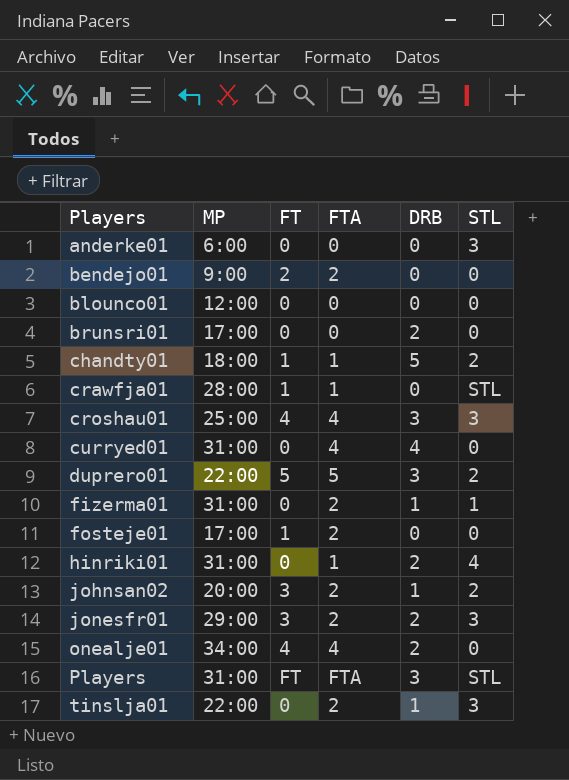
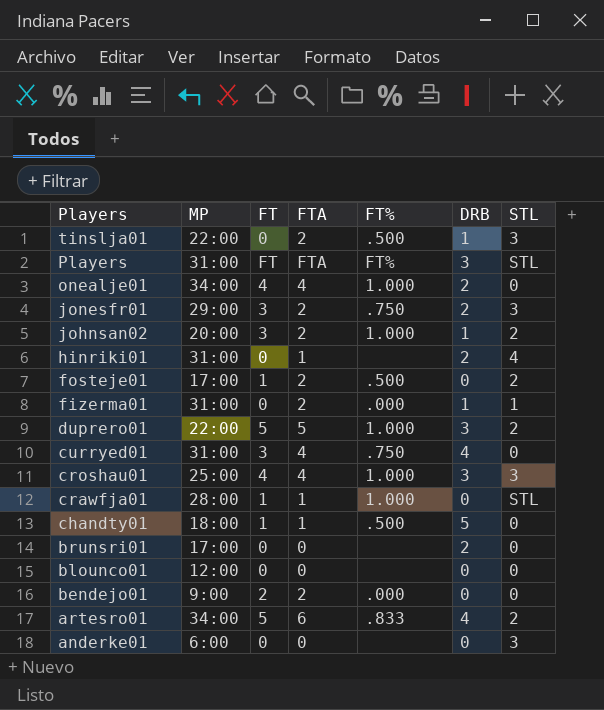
row order: Players ascending -> Players descending
column FT% | position: none -> 5
fosteje01 | STL: 0 -> 2
curryed01 | FT: 0 -> 3
chandty01 | STL: 2 -> 0
row artesro01: none -> 34:00 | 5 | 6 | .833 | 4 | 2

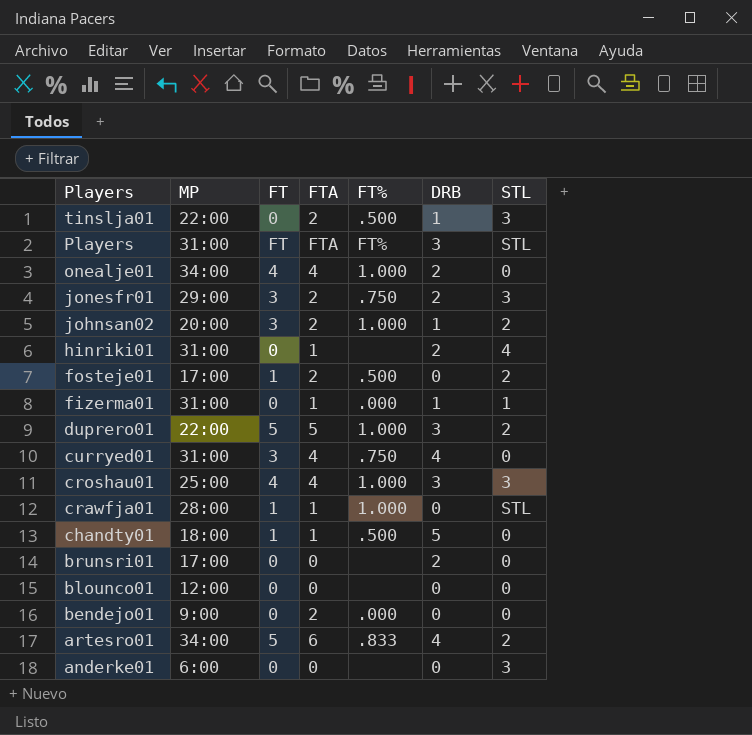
fizerma01 | FTA: 2 -> 1
bendejo01 | FT: 2 -> 0

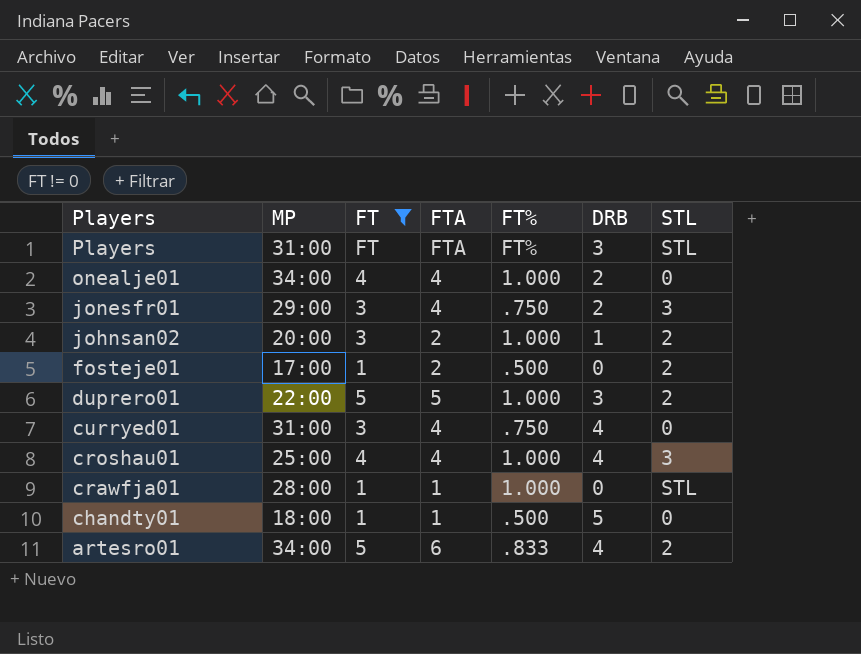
filter: none -> FT != 0
jonesfr01 | FTA: 2 -> 4
croshau01 | DRB: 3 -> 4

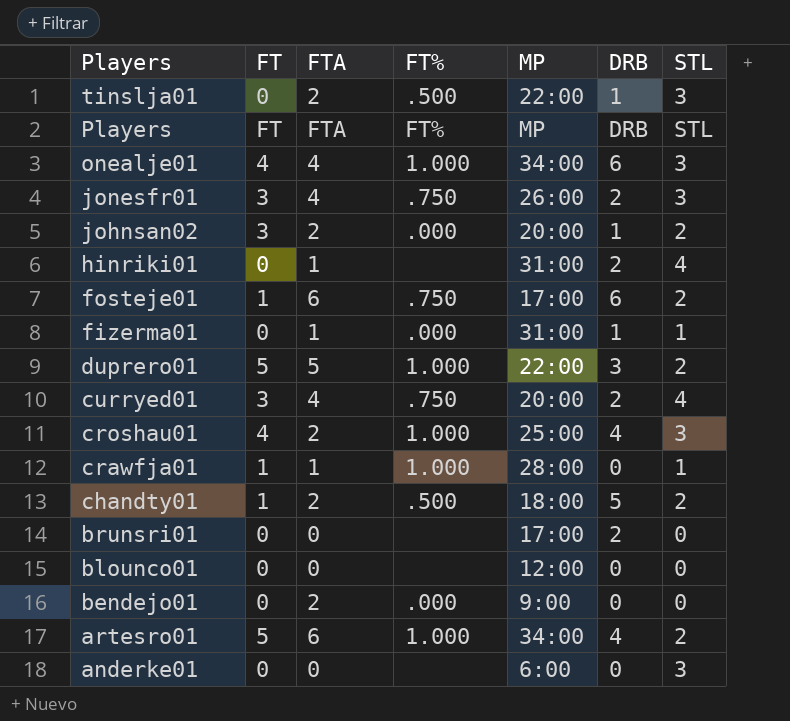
filter: FT != 0 -> none
column MP | position: 2 -> 5
Players | MP: 31:00 -> MP
Players | DRB: 3 -> DRB
onealje01 | DRB: 2 -> 6
onealje01 | STL: 0 -> 3
jonesfr01 | MP: 29:00 -> 26:00
johnsan02 | FT%: 1.000 -> .000
fosteje01 | FTA: 2 -> 6
fosteje01 | FT%: .500 -> .750
fosteje01 | DRB: 0 -> 6
curryed01 | MP: 31:00 -> 20:00
curryed01 | DRB: 4 -> 2
curryed01 | STL: 0 -> 4
croshau01 | FTA: 4 -> 2
crawfja01 | STL: STL -> 1
chandty01 | FTA: 1 -> 2
chandty01 | STL: 0 -> 2
artesro01 | FT%: .833 -> 1.000

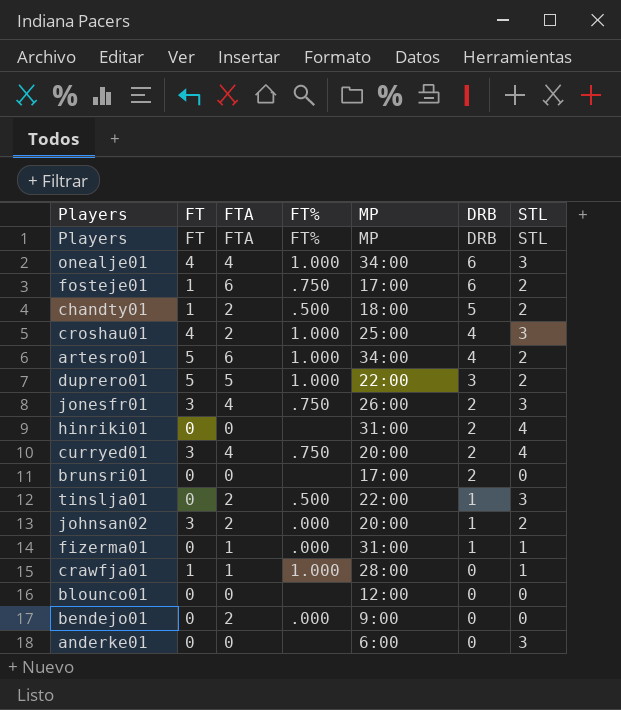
row order: Players descending -> DRB descending
hinriki01 | FTA: 1 -> 0

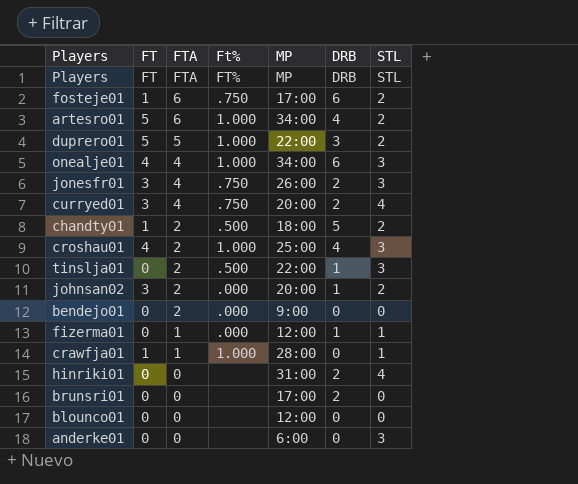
row order: DRB descending -> FTA descending
column name: FT% -> Ft%
fizerma01 | MP: 31:00 -> 12:00

